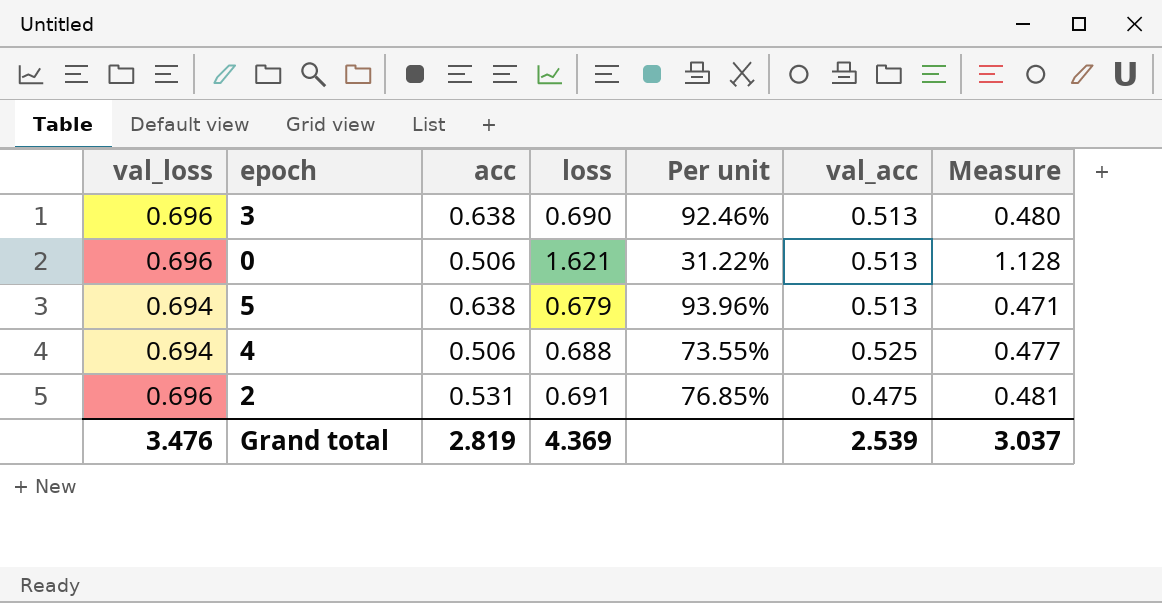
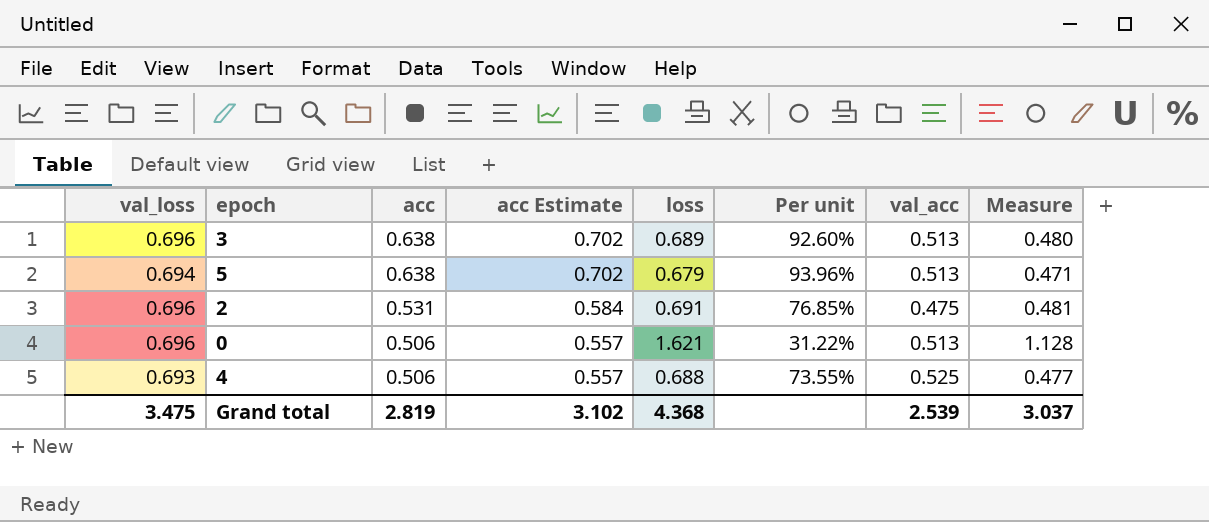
row order: none -> acc descending
column acc Estimate | formula: none -> [acc] * 1.1
3 | loss: 0.690 -> 0.689
3 | Per unit: 92.46% -> 92.60%
4 | val_loss: 0.694 -> 0.693
Grand total | val_loss: 3.476 -> 3.475
Grand total | loss: 4.369 -> 4.368

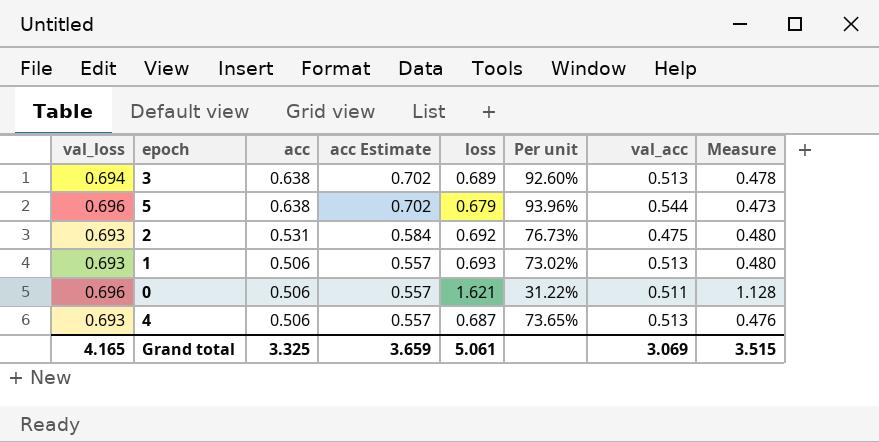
3 | val_loss: 0.696 -> 0.694
3 | Measure: 0.480 -> 0.478
5 | val_loss: 0.694 -> 0.696
5 | val_acc: 0.513 -> 0.544
5 | Measure: 0.471 -> 0.473
2 | val_loss: 0.696 -> 0.693
2 | loss: 0.691 -> 0.692
2 | Per unit: 76.85% -> 76.73%
2 | Measure: 0.481 -> 0.480
row 1: none -> 0.693 | 0.506 | 0.557 | 0.693 | 73.02% | 0.513 | 0.480
0 | val_acc: 0.513 -> 0.511
4 | loss: 0.688 -> 0.687
4 | Per unit: 73.55% -> 73.65%
4 | val_acc: 0.525 -> 0.513
4 | Measure: 0.477 -> 0.476
Grand total | val_loss: 3.475 -> 4.165
Grand total | acc: 2.819 -> 3.325
Grand total | acc Estimate: 3.102 -> 3.659
Grand total | loss: 4.368 -> 5.061
Grand total | val_acc: 2.539 -> 3.069
Grand total | Measure: 3.037 -> 3.515

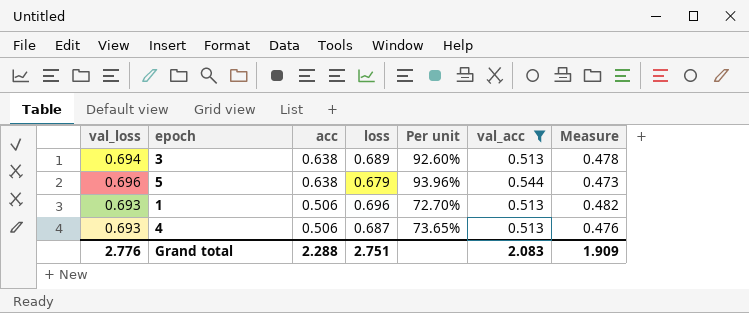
filter: none -> val_acc >= 0.513
column acc Estimate | formula: [acc] * 1.1 -> none
1 | loss: 0.693 -> 0.696
1 | Per unit: 73.02% -> 72.70%
1 | Measure: 0.480 -> 0.482
Grand total | val_loss: 4.165 -> 2.776
Grand total | acc: 3.325 -> 2.288
Grand total | loss: 5.061 -> 2.751
Grand total | val_acc: 3.069 -> 2.083
Grand total | Measure: 3.515 -> 1.909

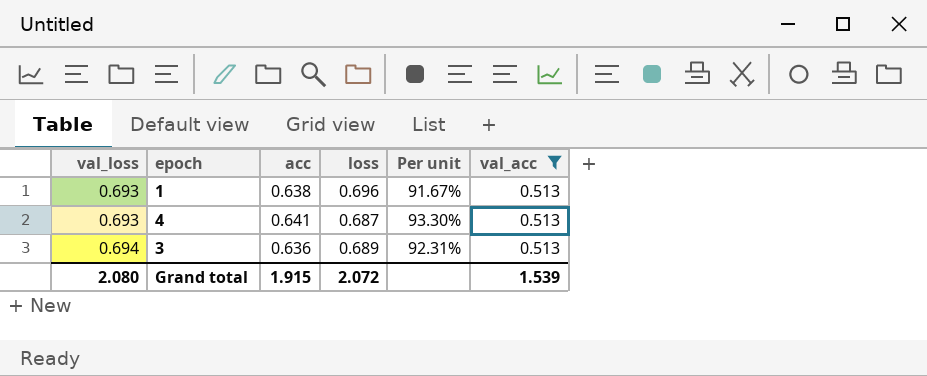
row order: acc descending -> val_loss ascending
column Measure | formula: [val_loss] * [loss] -> none
row 5: 0.696 | 0.638 | 0.679 | 93.96% | 0.544 | 0.473 -> none
1 | acc: 0.506 -> 0.638
1 | Per unit: 72.70% -> 91.67%
4 | acc: 0.506 -> 0.641
4 | Per unit: 73.65% -> 93.30%
3 | acc: 0.638 -> 0.636
3 | Per unit: 92.60% -> 92.31%
Grand total | val_loss: 2.776 -> 2.080
Grand total | acc: 2.288 -> 1.915
Grand total | loss: 2.751 -> 2.072
Grand total | val_acc: 2.083 -> 1.539

